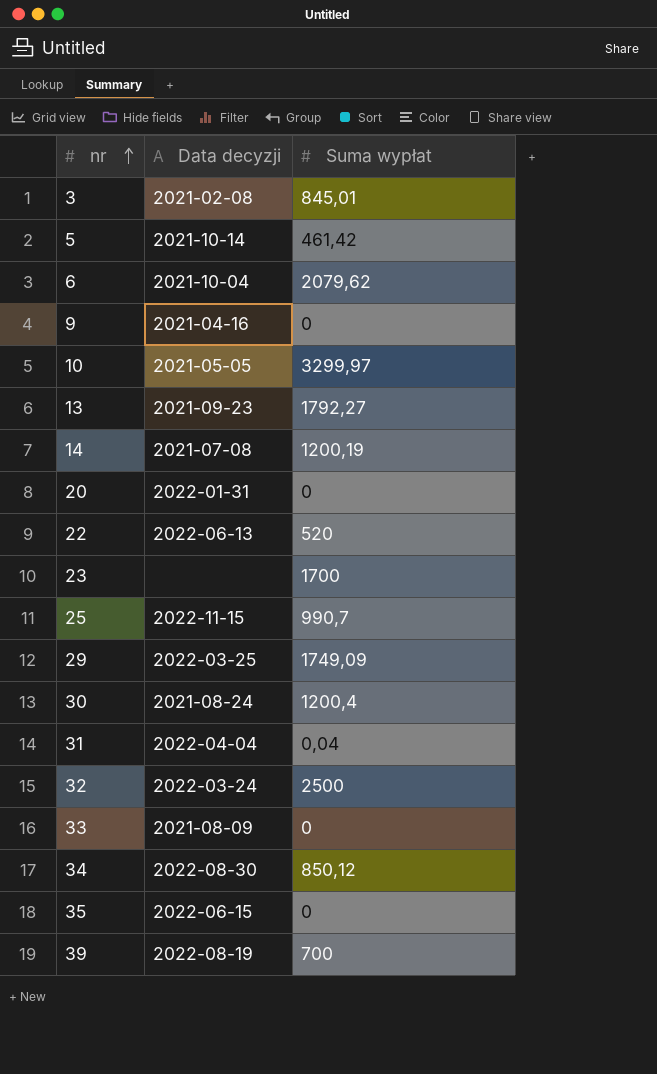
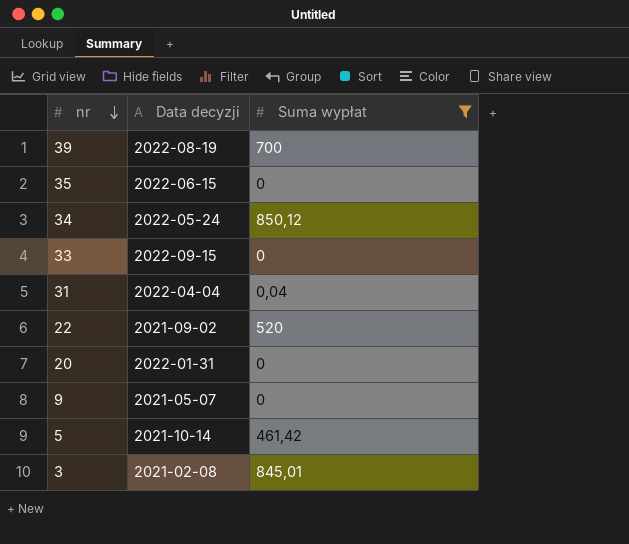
filter: none -> Suma wypłat <= 850,12
row order: nr ascending -> nr descending
34 | Data decyzji: 2022-08-30 -> 2022-05-24
33 | Data decyzji: 2021-08-09 -> 2022-09-15
22 | Data decyzji: 2022-06-13 -> 2021-09-02
9 | Data decyzji: 2021-04-16 -> 2021-05-07

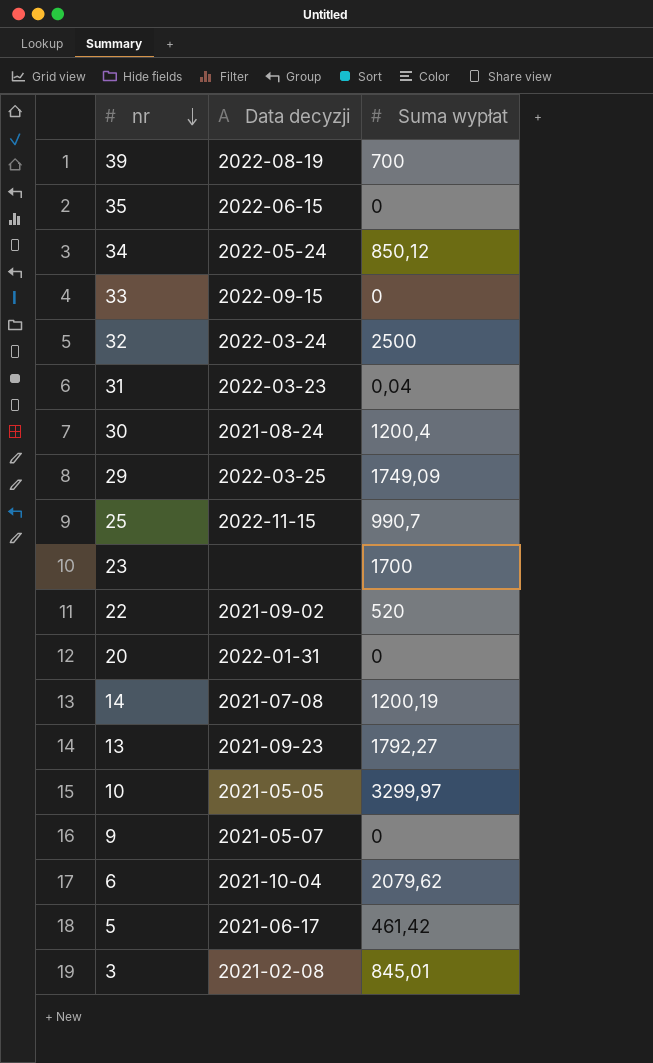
filter: Suma wypłat <= 850,12 -> none
31 | Data decyzji: 2022-04-04 -> 2022-03-23
5 | Data decyzji: 2021-10-14 -> 2021-06-17

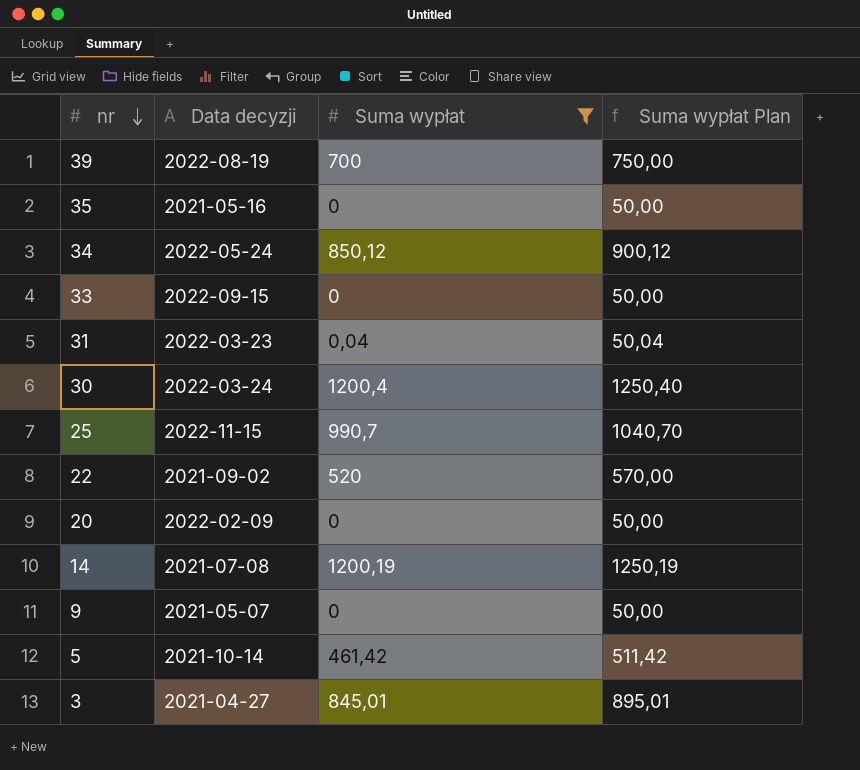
filter: none -> Suma wypłat <= 1200,4
column Suma wypłat Plan | formula: none -> [Suma wypłat] + 50
35 | Data decyzji: 2022-06-15 -> 2021-05-16
30 | Data decyzji: 2021-08-24 -> 2022-03-24
20 | Data decyzji: 2022-01-31 -> 2022-02-09
5 | Data decyzji: 2021-06-17 -> 2021-10-14
3 | Data decyzji: 2021-02-08 -> 2021-04-27

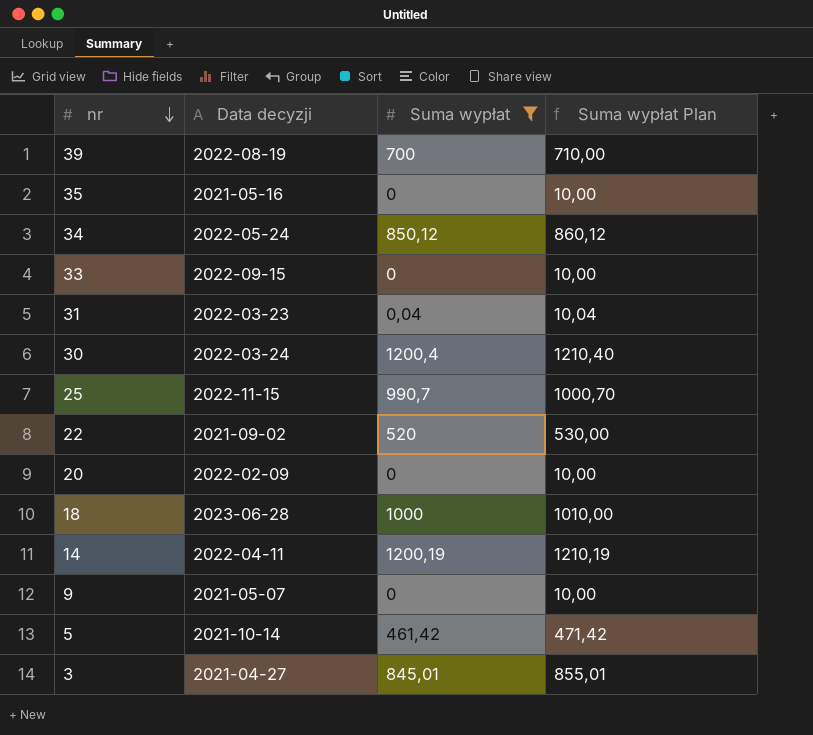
column Suma wypłat Plan | formula: [Suma wypłat] + 50 -> [Suma wypłat] + 10
row 18: none -> 2023-06-28 | 1000 | 1010,00
14 | Data decyzji: 2021-07-08 -> 2022-04-11

